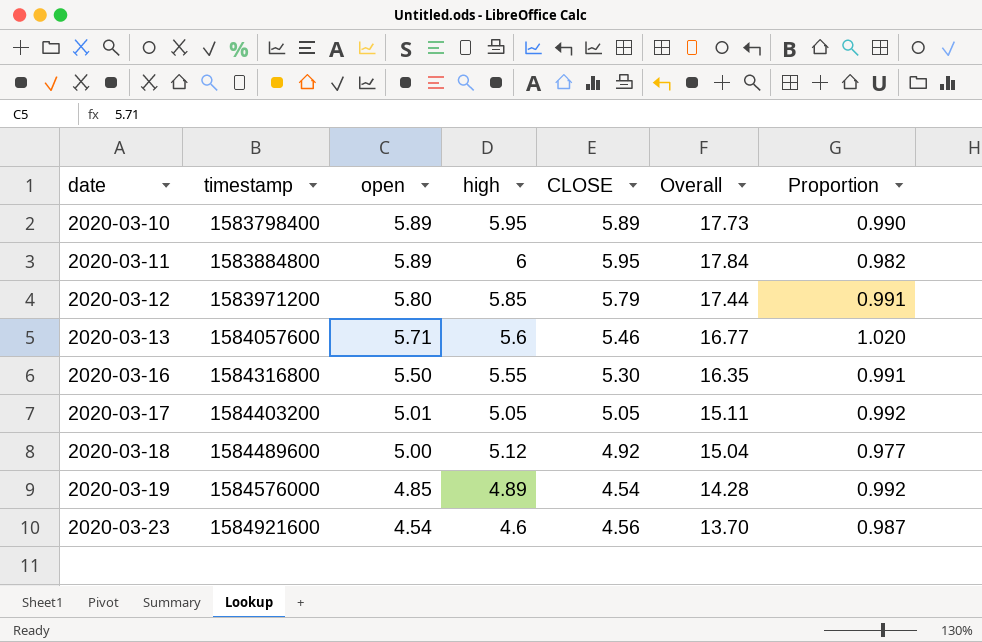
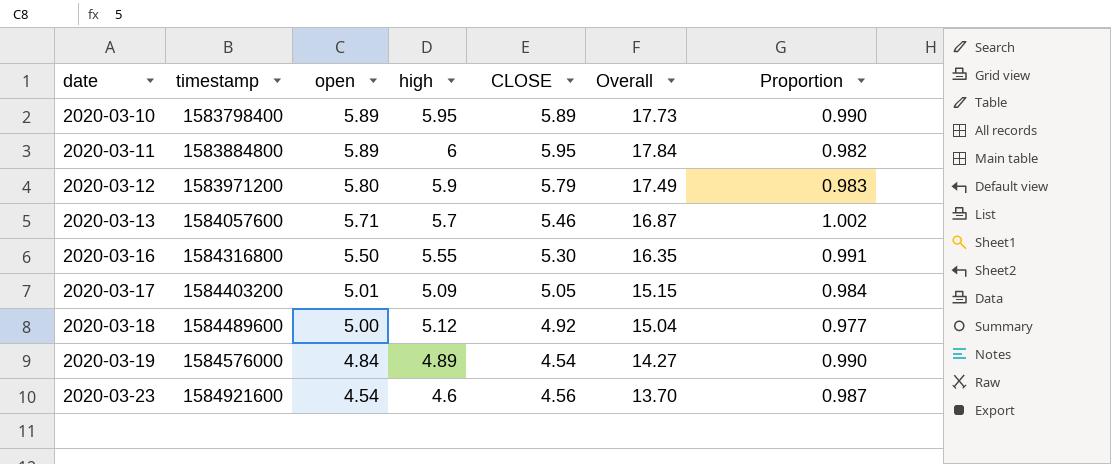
2020-03-12 | high: 5.85 -> 5.9
2020-03-12 | Overall: 17.44 -> 17.49
2020-03-12 | Proportion: 0.991 -> 0.983
2020-03-13 | high: 5.6 -> 5.7
2020-03-13 | Overall: 16.77 -> 16.87
2020-03-13 | Proportion: 1.020 -> 1.002
2020-03-17 | high: 5.05 -> 5.09
2020-03-17 | Overall: 15.11 -> 15.15
2020-03-17 | Proportion: 0.992 -> 0.984
2020-03-19 | open: 4.85 -> 4.84
2020-03-19 | Overall: 14.28 -> 14.27
2020-03-19 | Proportion: 0.992 -> 0.990

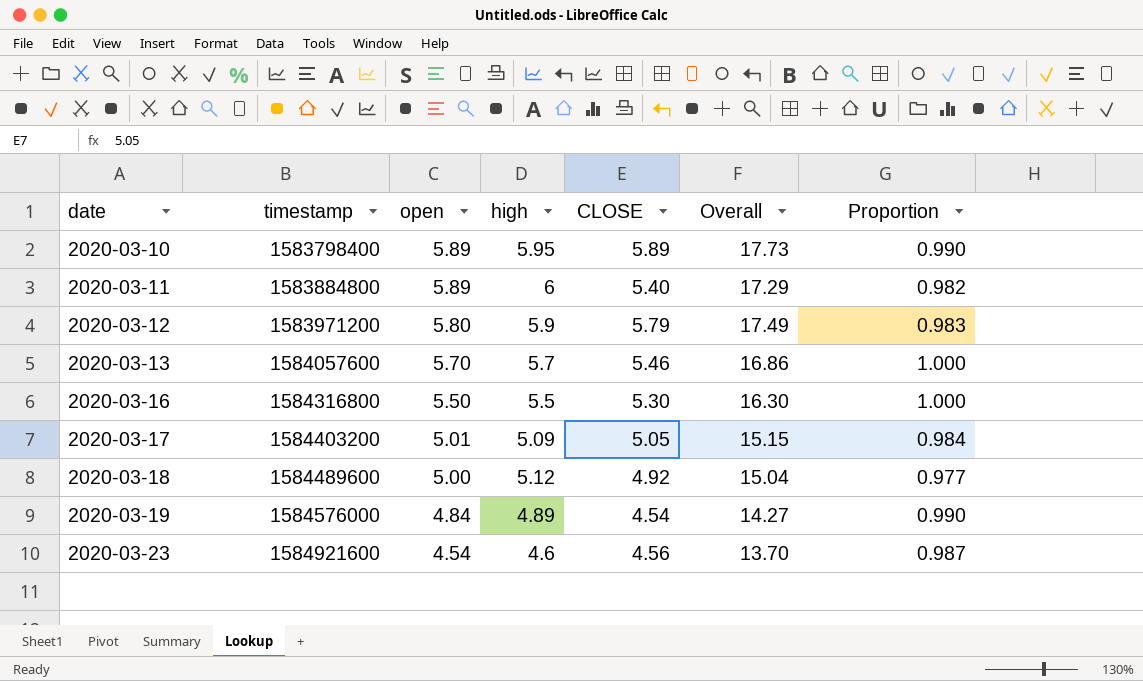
2020-03-11 | CLOSE: 5.95 -> 5.40
2020-03-11 | Overall: 17.84 -> 17.29
2020-03-13 | open: 5.71 -> 5.70
2020-03-13 | Overall: 16.87 -> 16.86
2020-03-13 | Proportion: 1.002 -> 1.000
2020-03-16 | high: 5.55 -> 5.5
2020-03-16 | Overall: 16.35 -> 16.30
2020-03-16 | Proportion: 0.991 -> 1.000

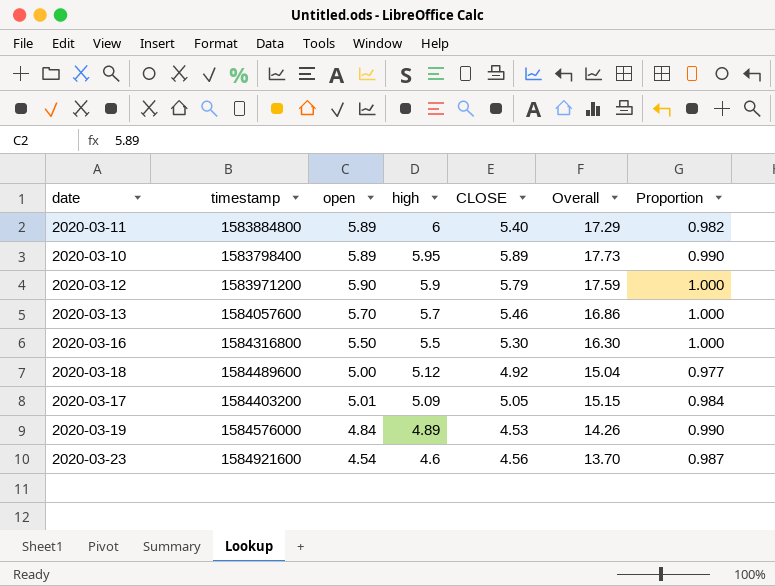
row order: date ascending -> high descending
2020-03-12 | open: 5.80 -> 5.90
2020-03-12 | Overall: 17.49 -> 17.59
2020-03-12 | Proportion: 0.983 -> 1.000
2020-03-19 | CLOSE: 4.54 -> 4.53
2020-03-19 | Overall: 14.27 -> 14.26

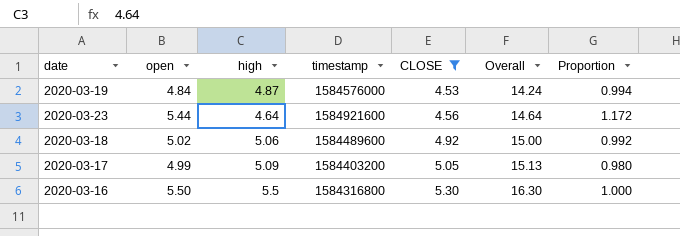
filter: none -> CLOSE <= 5.30
row order: high descending -> CLOSE ascending
column timestamp | position: 2 -> 4
2020-03-19 | high: 4.89 -> 4.87
2020-03-19 | Overall: 14.26 -> 14.24
2020-03-19 | Proportion: 0.990 -> 0.994
2020-03-23 | open: 4.54 -> 5.44
2020-03-23 | high: 4.6 -> 4.64
2020-03-23 | Overall: 13.70 -> 14.64
2020-03-23 | Proportion: 0.987 -> 1.172
2020-03-18 | open: 5.00 -> 5.02
2020-03-18 | high: 5.12 -> 5.06
2020-03-18 | Overall: 15.04 -> 15.00
2020-03-18 | Proportion: 0.977 -> 0.992
2020-03-17 | open: 5.01 -> 4.99
2020-03-17 | Overall: 15.15 -> 15.13
2020-03-17 | Proportion: 0.984 -> 0.980

